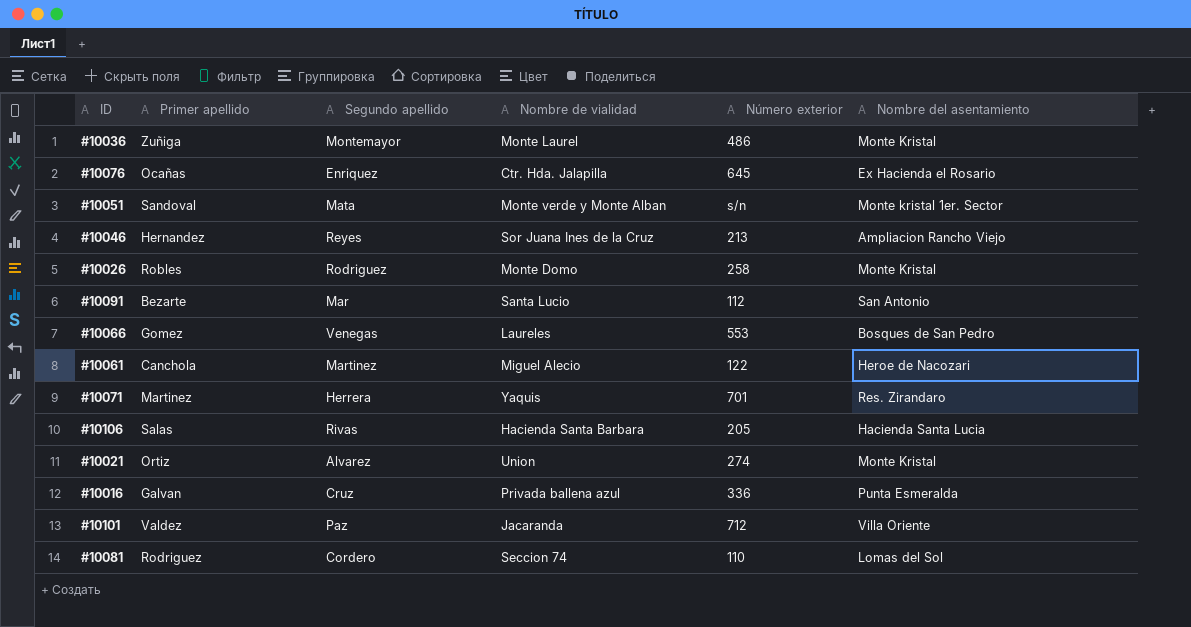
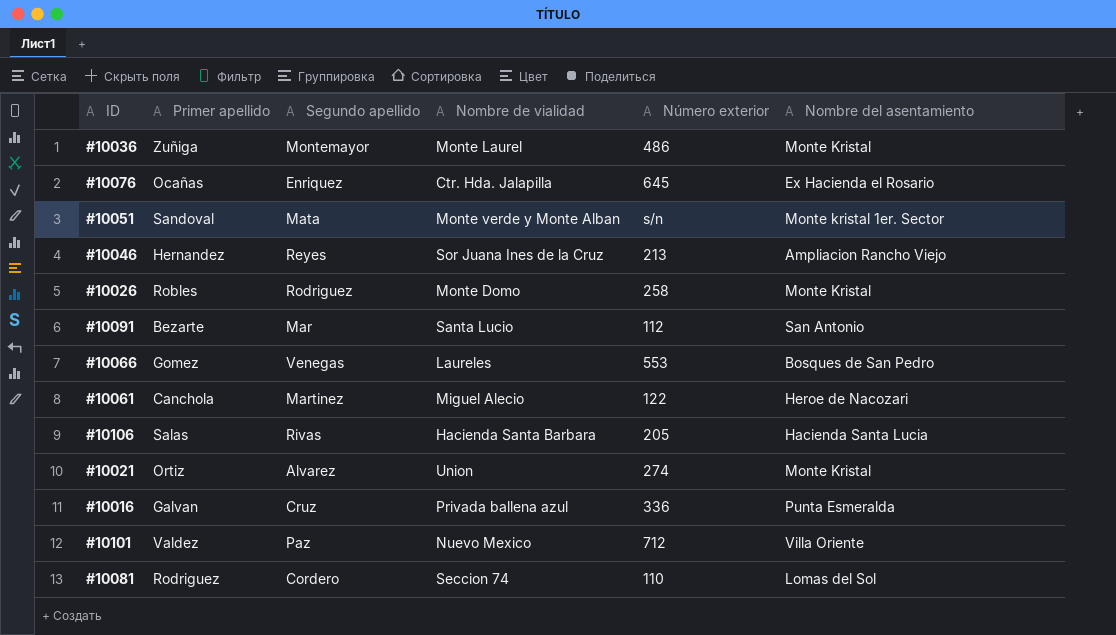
row #10071: Martinez | Herrera | Yaquis | 701 | Res. Zirandaro -> none
#10101 | Nombre de vialidad: Jacaranda -> Nuevo Mexico

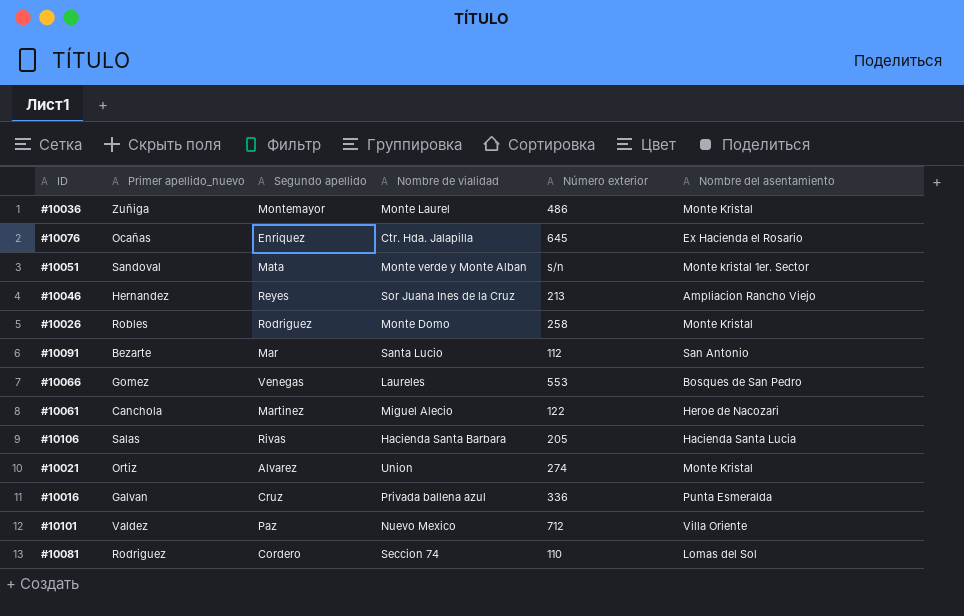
column name: Primer apellido -> Primer apellido_nuevo

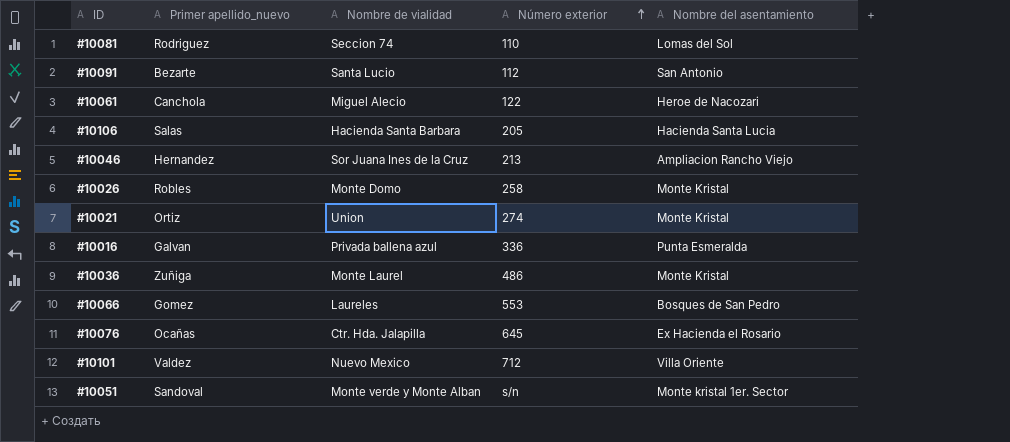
row order: none -> Número exterior ascending
column Segundo apellido | position: 3 -> none

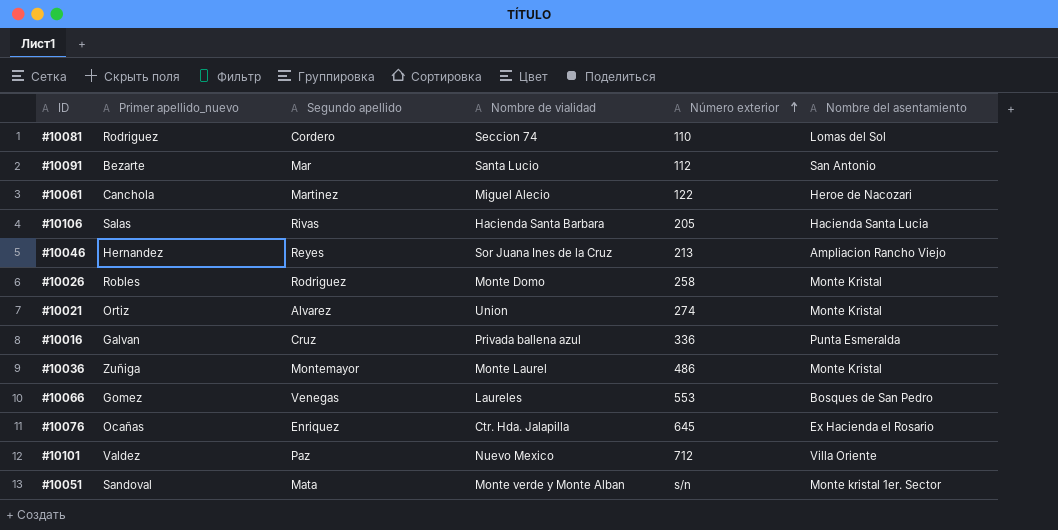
column Segundo apellido | position: none -> 3

